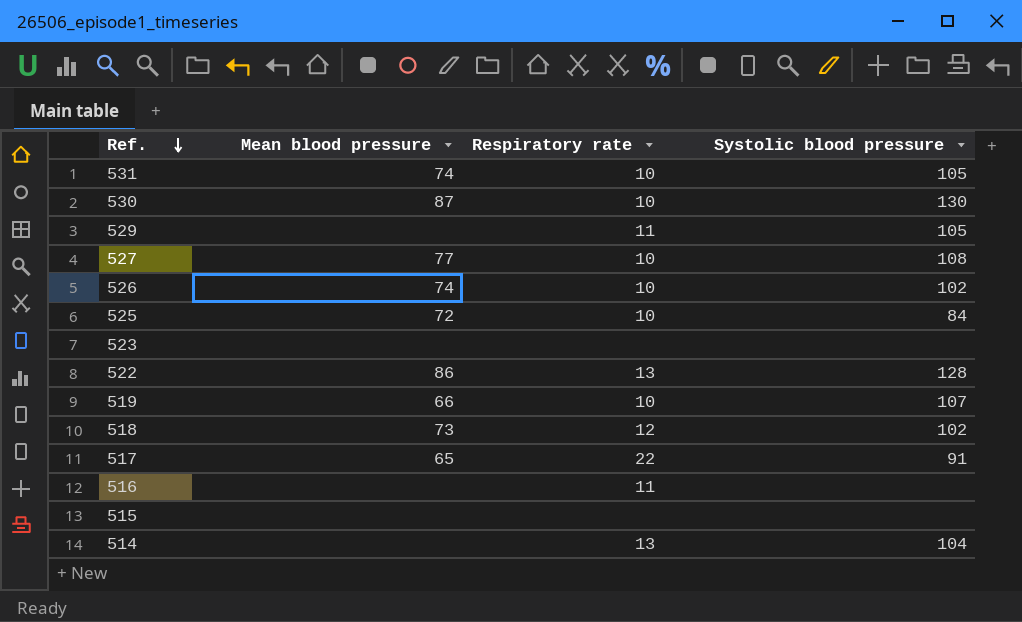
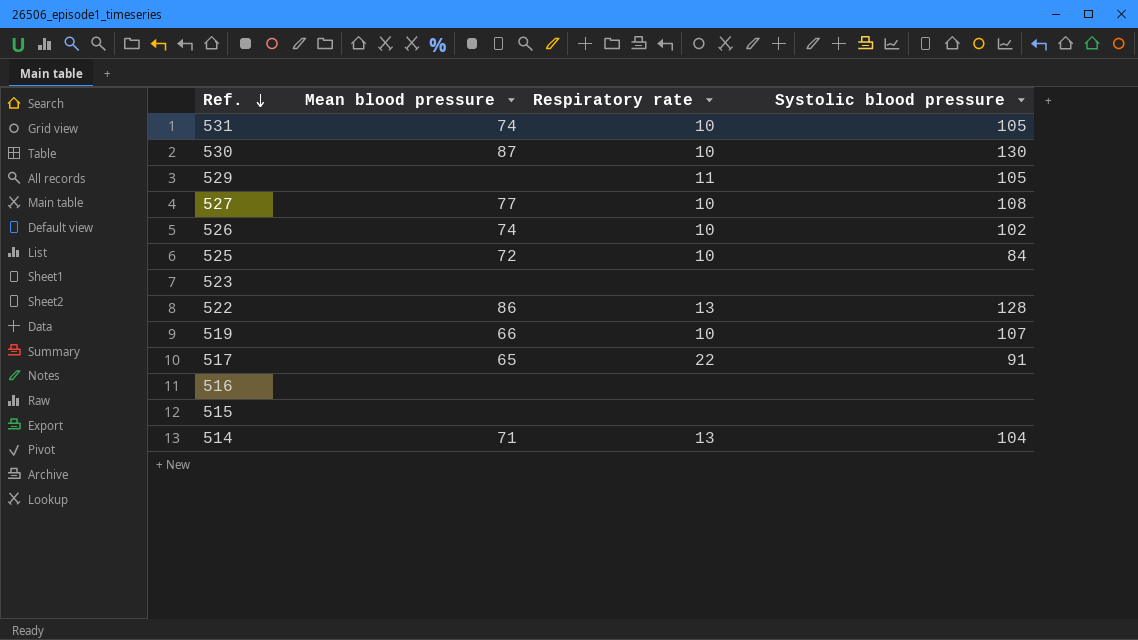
row 518: 73 | 12 | 102 -> none
516 | Respiratory rate: 11 -> none
514 | Mean blood pressure: none -> 71

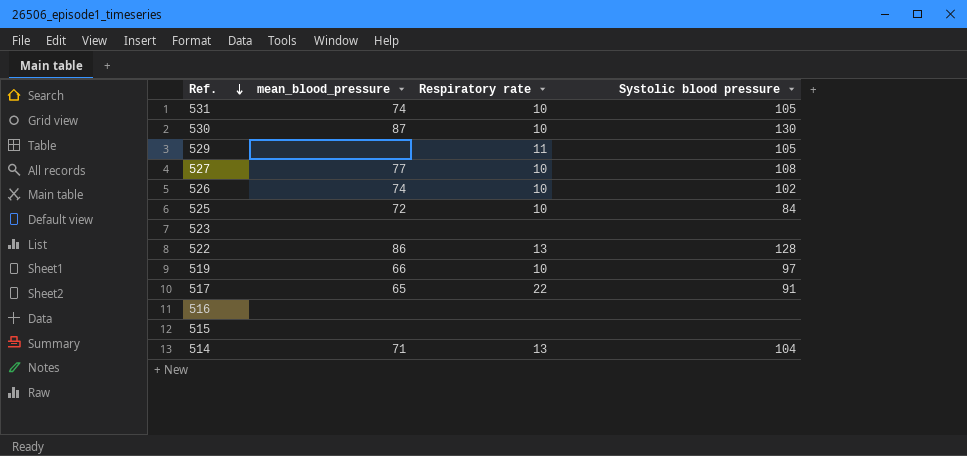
column name: Mean blood pressure -> mean_blood_pressure
519 | Systolic blood pressure: 107 -> 97

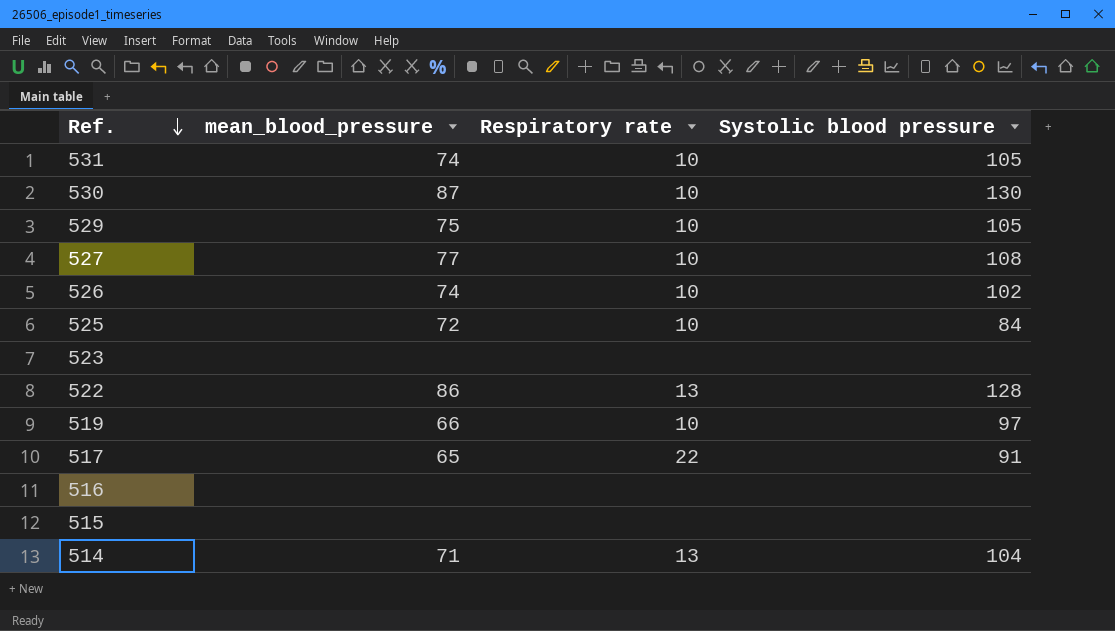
529 | mean_blood_pressure: none -> 75
529 | Respiratory rate: 11 -> 10

